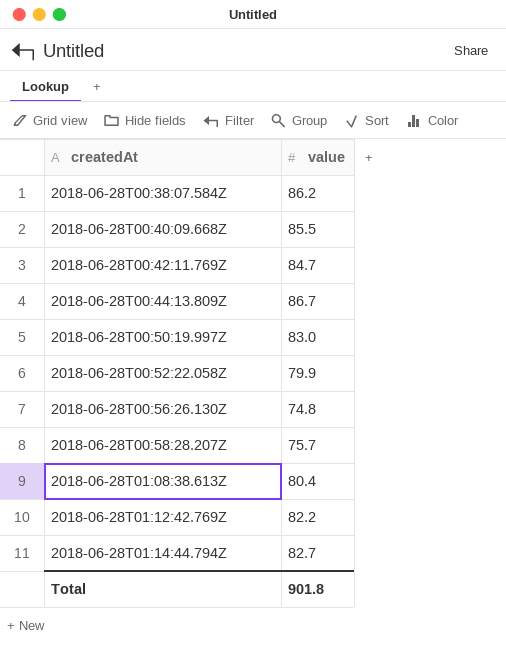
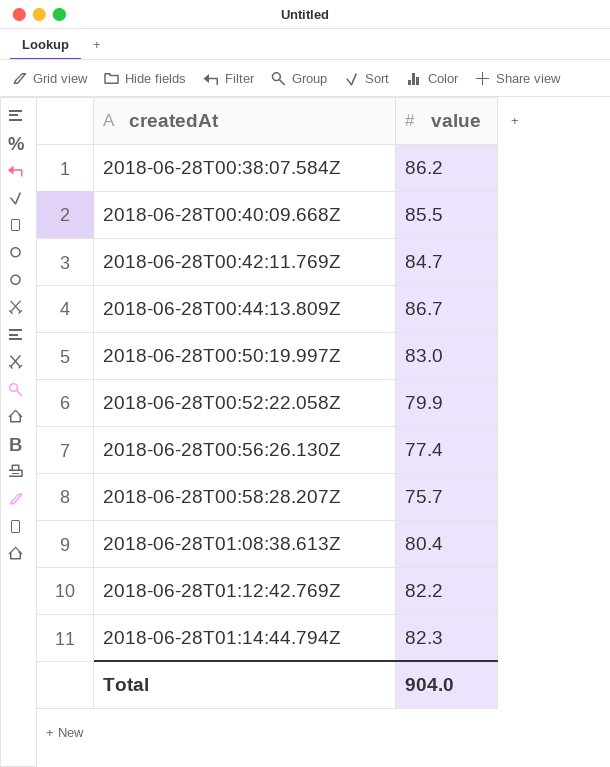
2018-06-28T00:56:26.130Z | value: 74.8 -> 77.4
2018-06-28T01:14:44.794Z | value: 82.7 -> 82.3
Total | value: 901.8 -> 904.0

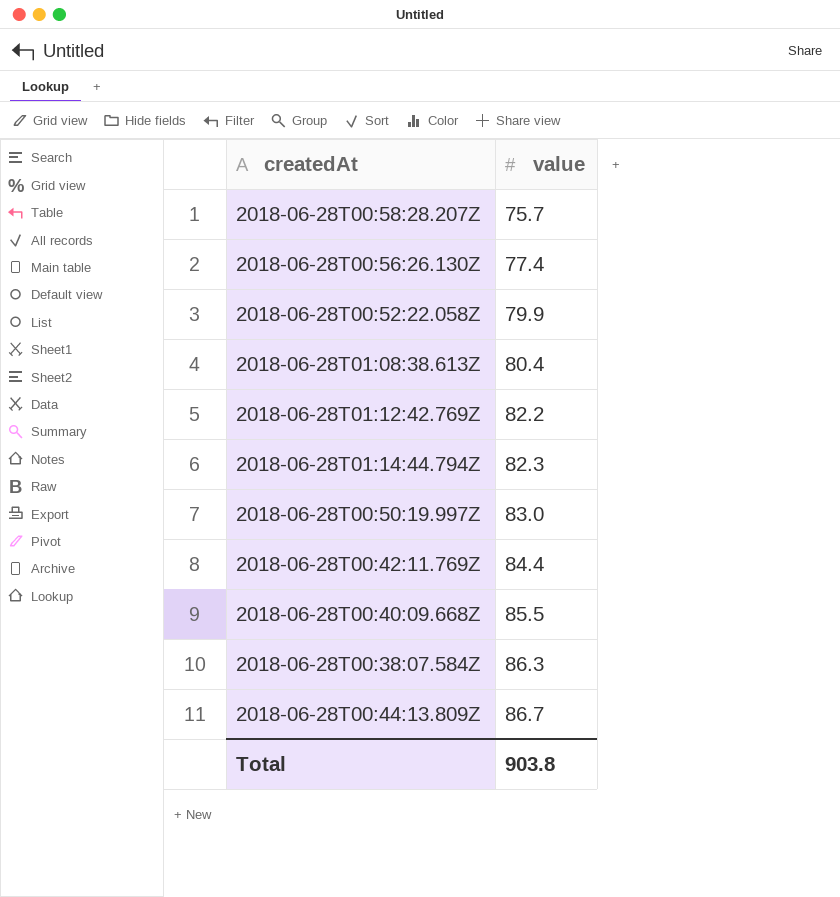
row order: createdAt ascending -> value ascending
2018-06-28T00:42:11.769Z | value: 84.7 -> 84.4
2018-06-28T00:38:07.584Z | value: 86.2 -> 86.3
Total | value: 904.0 -> 903.8

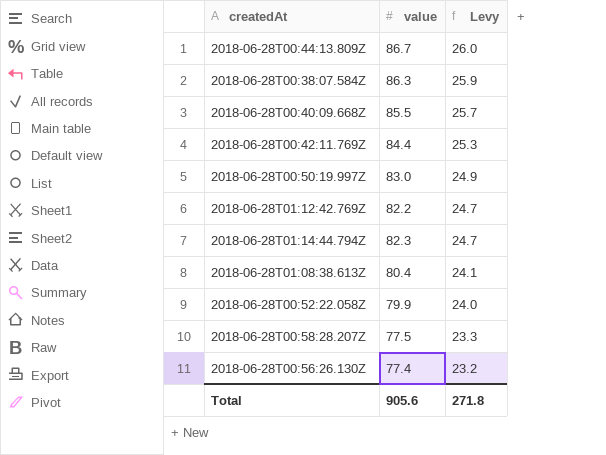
row order: value ascending -> Levy descending
column Levy | formula: none -> [value] * 0.3
2018-06-28T00:58:28.207Z | value: 75.7 -> 77.5
Total | value: 903.8 -> 905.6

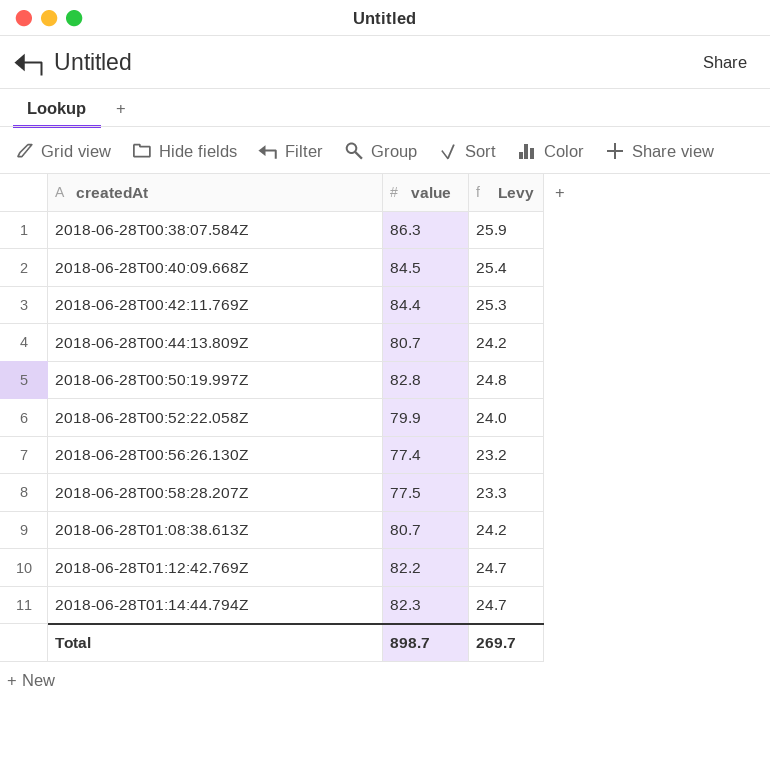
row order: Levy descending -> createdAt ascending
2018-06-28T00:40:09.668Z | value: 85.5 -> 84.5
2018-06-28T00:40:09.668Z | Levy: 25.7 -> 25.4
2018-06-28T00:44:13.809Z | value: 86.7 -> 80.7
2018-06-28T00:44:13.809Z | Levy: 26.0 -> 24.2
2018-06-28T00:50:19.997Z | value: 83.0 -> 82.8
2018-06-28T00:50:19.997Z | Levy: 24.9 -> 24.8
2018-06-28T01:08:38.613Z | value: 80.4 -> 80.7
2018-06-28T01:08:38.613Z | Levy: 24.1 -> 24.2
Total | value: 905.6 -> 898.7
Total | Levy: 271.8 -> 269.7

